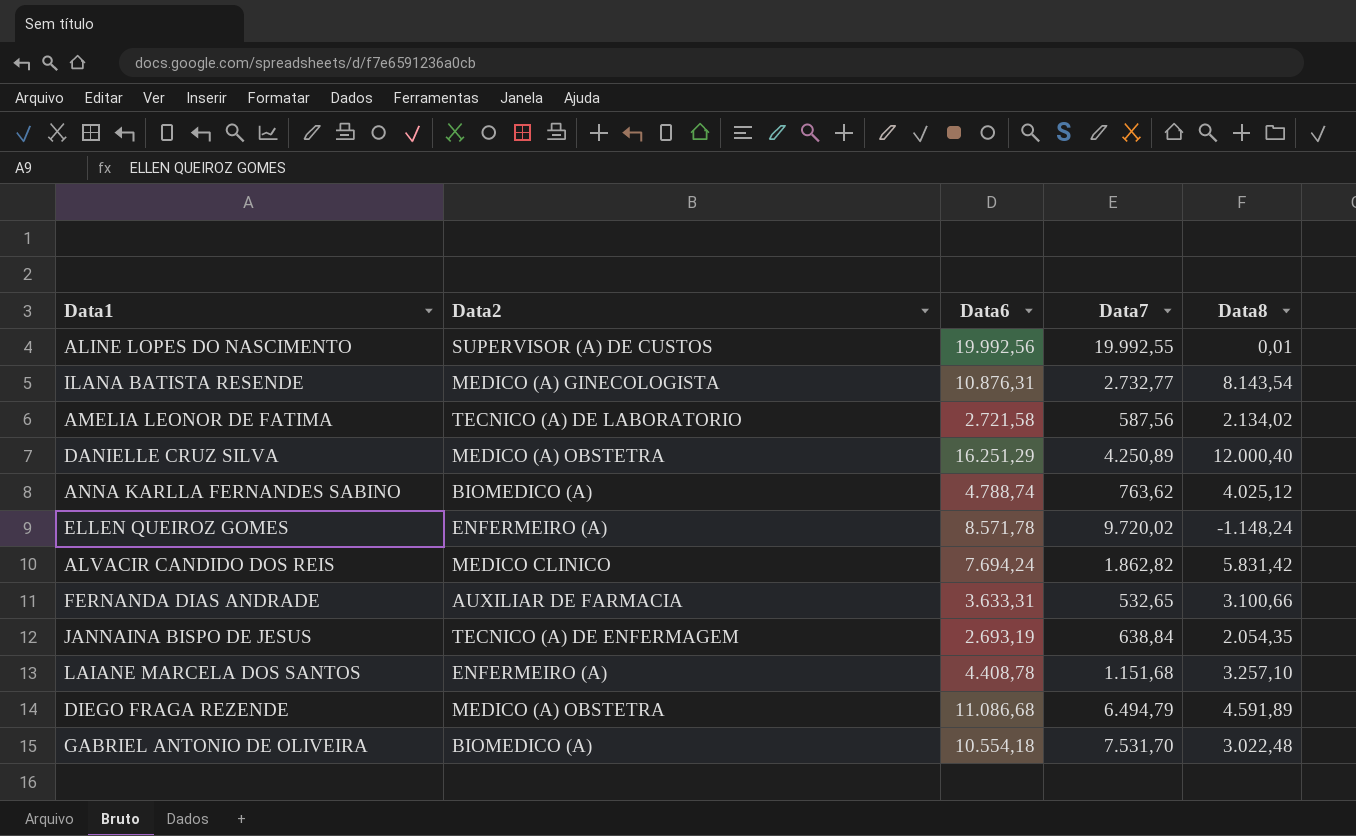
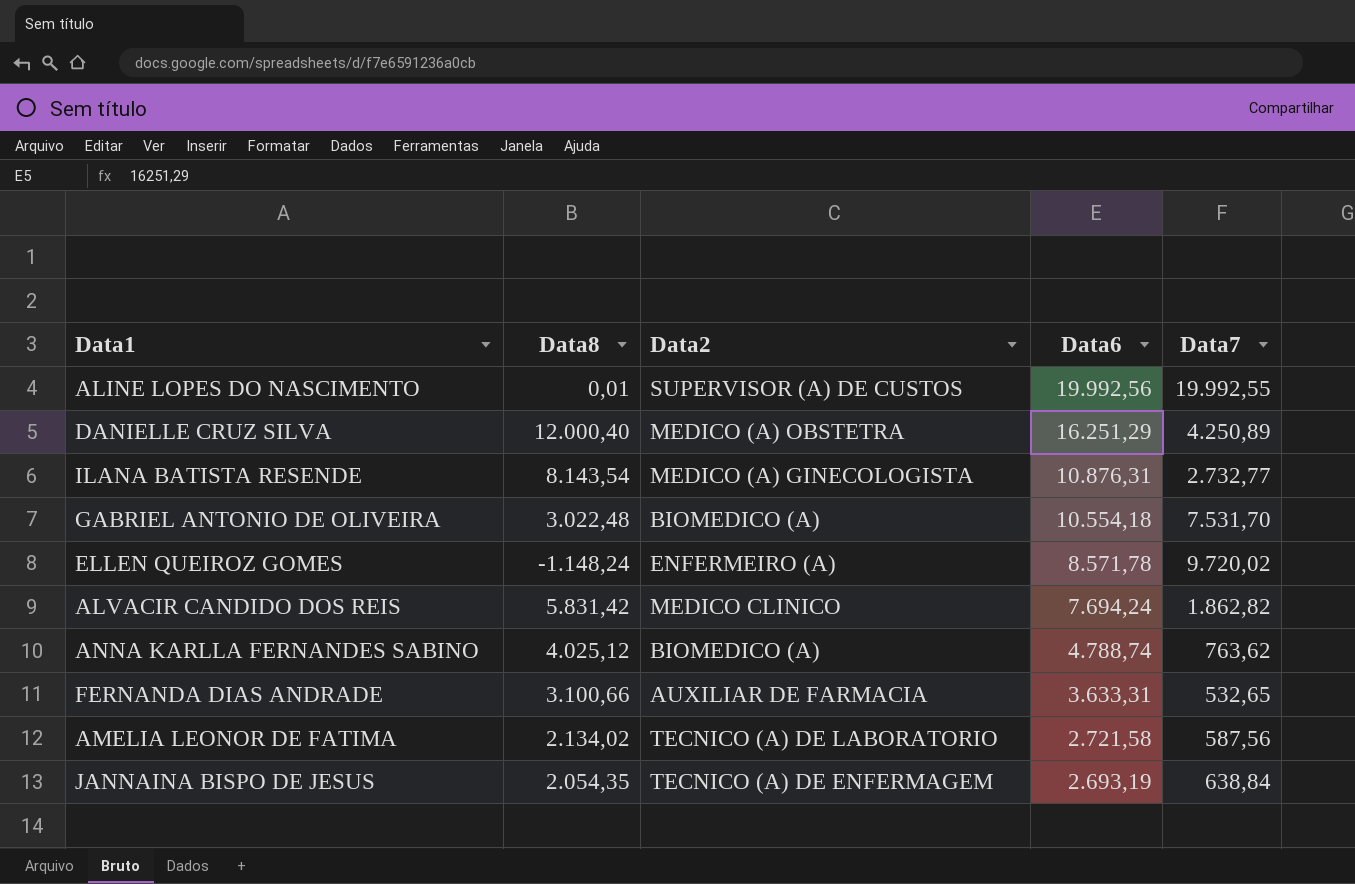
row order: none -> Data6 descending
column Data8 | position: 5 -> 2
row LAIANE MARCELA DOS SANTOS: ENFERMEIRO (A) | 4.408,78 | 1.151,68 | 3.257,10 -> none
row DIEGO FRAGA REZENDE: MEDICO (A) OBSTETRA | 11.086,68 | 6.494,79 | 4.591,89 -> none

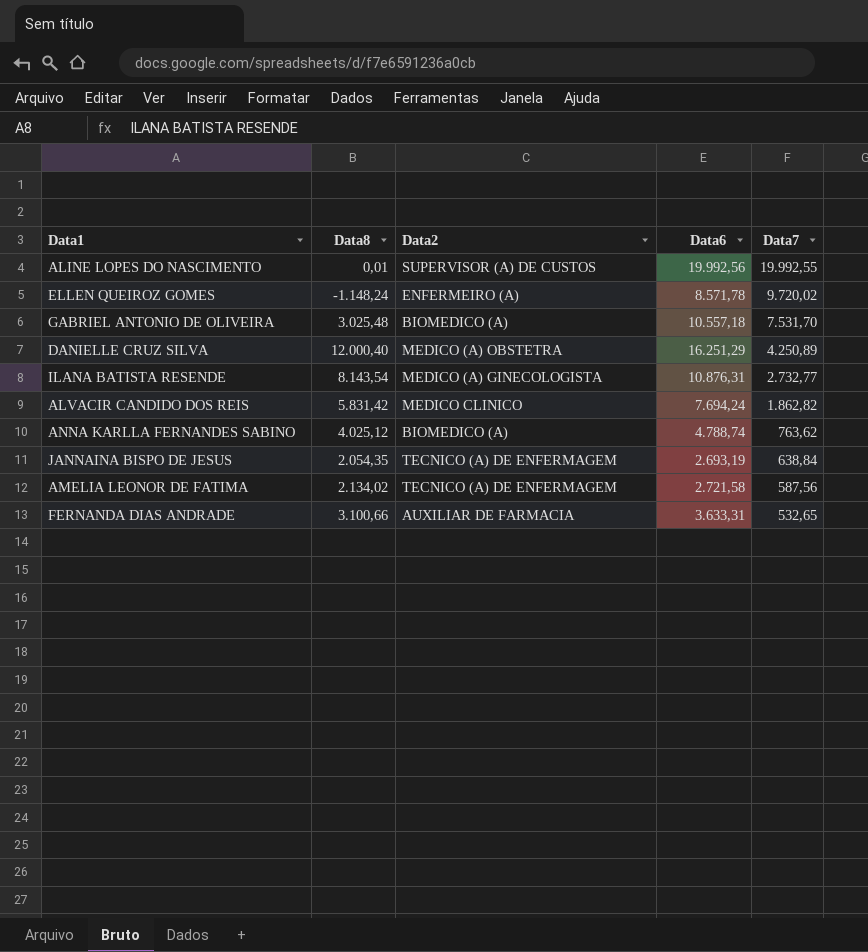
row order: Data6 descending -> Data7 descending
GABRIEL ANTONIO DE OLIVEIRA | Data8: 3.022,48 -> 3.025,48
GABRIEL ANTONIO DE OLIVEIRA | Data6: 10.554,18 -> 10.557,18
AMELIA LEONOR DE FATIMA | Data2: TECNICO (A) DE LABORATORIO -> TECNICO (A) DE ENFERMAGEM

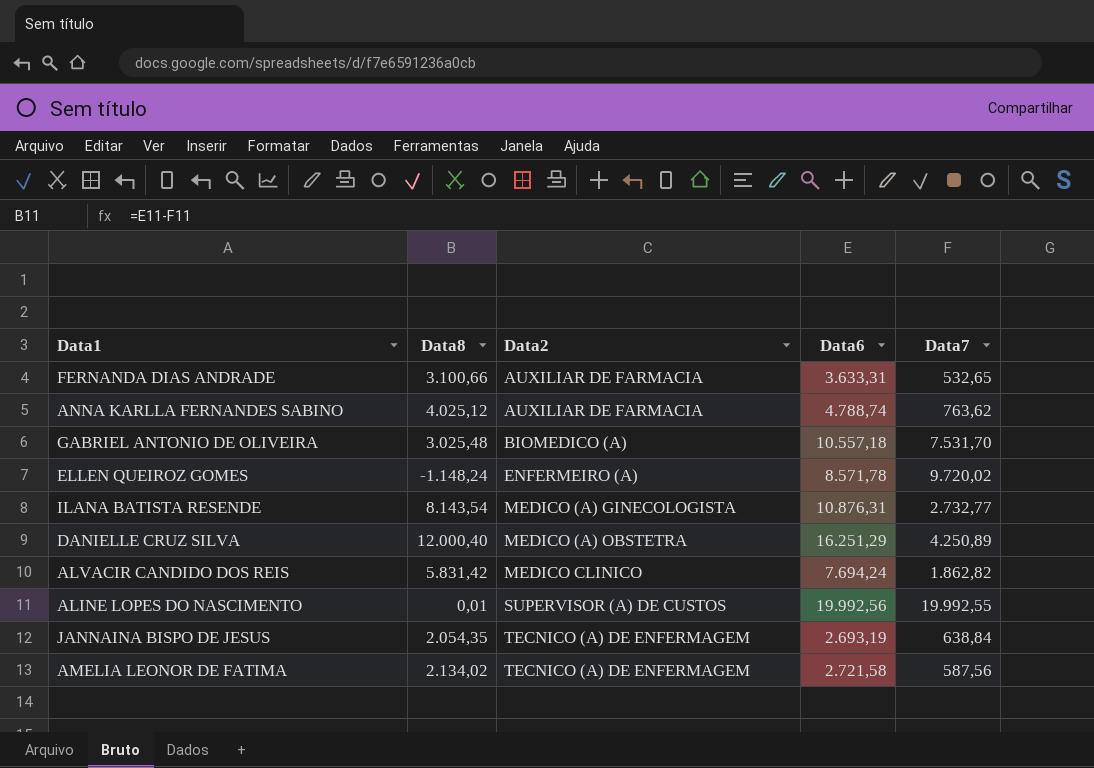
row order: Data7 descending -> Data2 ascending
ANNA KARLLA FERNANDES SABINO | Data2: BIOMEDICO (A) -> AUXILIAR DE FARMACIA

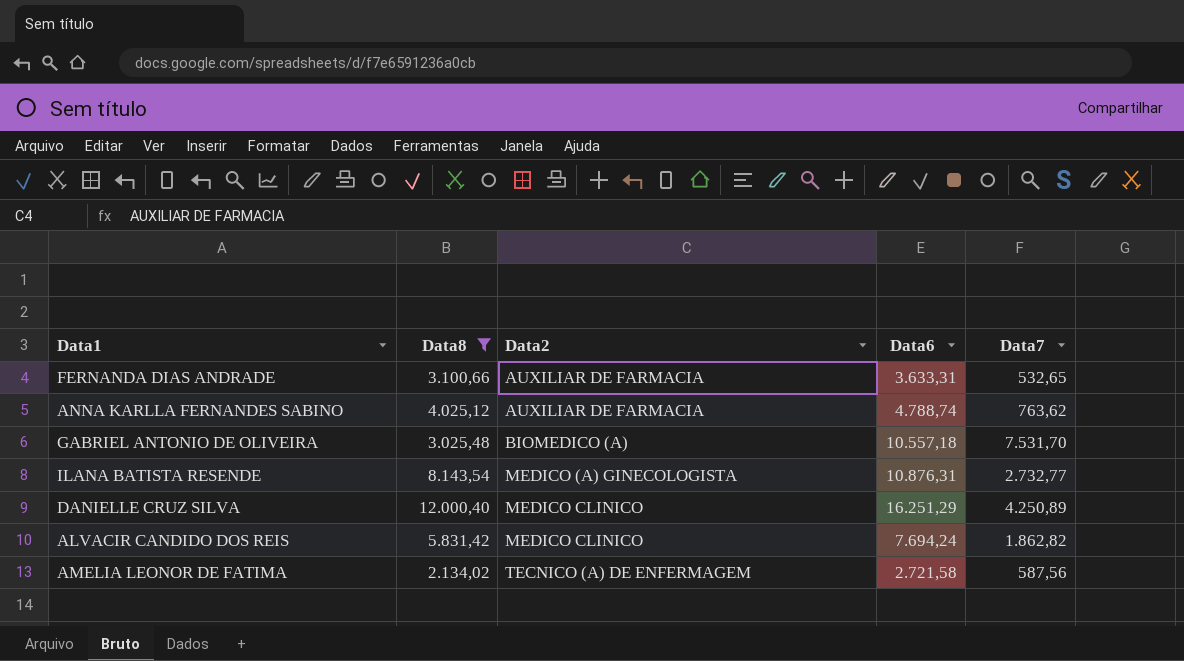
filter: none -> Data8 >= 2.134,02
DANIELLE CRUZ SILVA | Data2: MEDICO (A) OBSTETRA -> MEDICO CLINICO

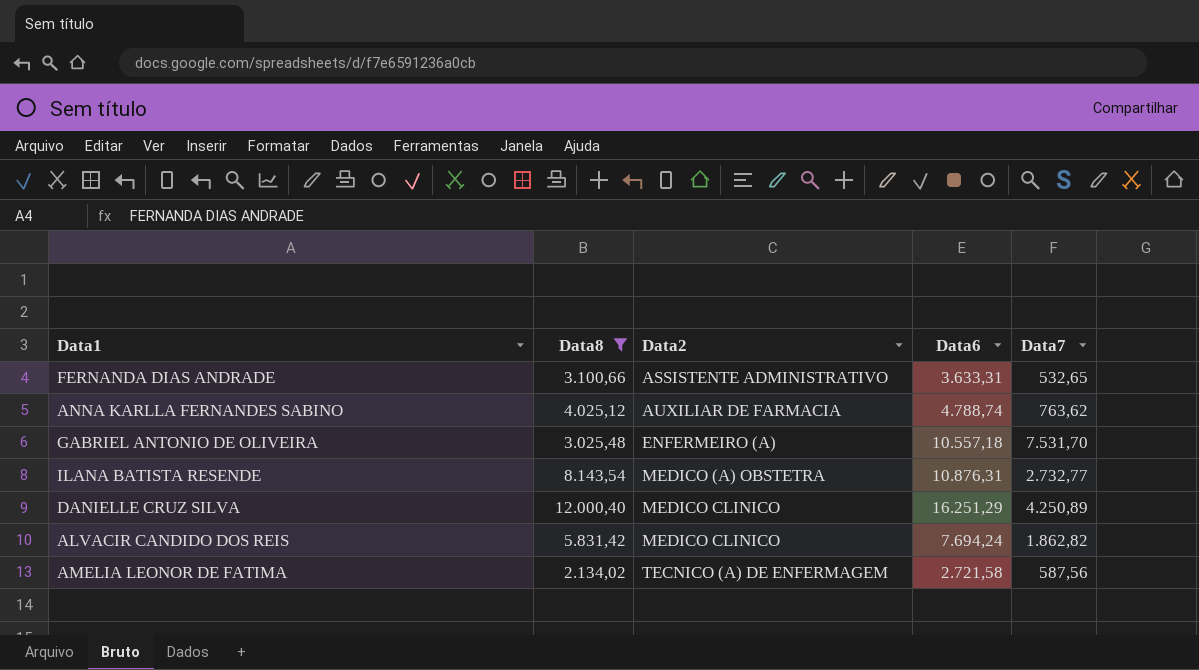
FERNANDA DIAS ANDRADE | Data2: AUXILIAR DE FARMACIA -> ASSISTENTE ADMINISTRATIVO
GABRIEL ANTONIO DE OLIVEIRA | Data2: BIOMEDICO (A) -> ENFERMEIRO (A)
ILANA BATISTA RESENDE | Data2: MEDICO (A) GINECOLOGISTA -> MEDICO (A) OBSTETRA

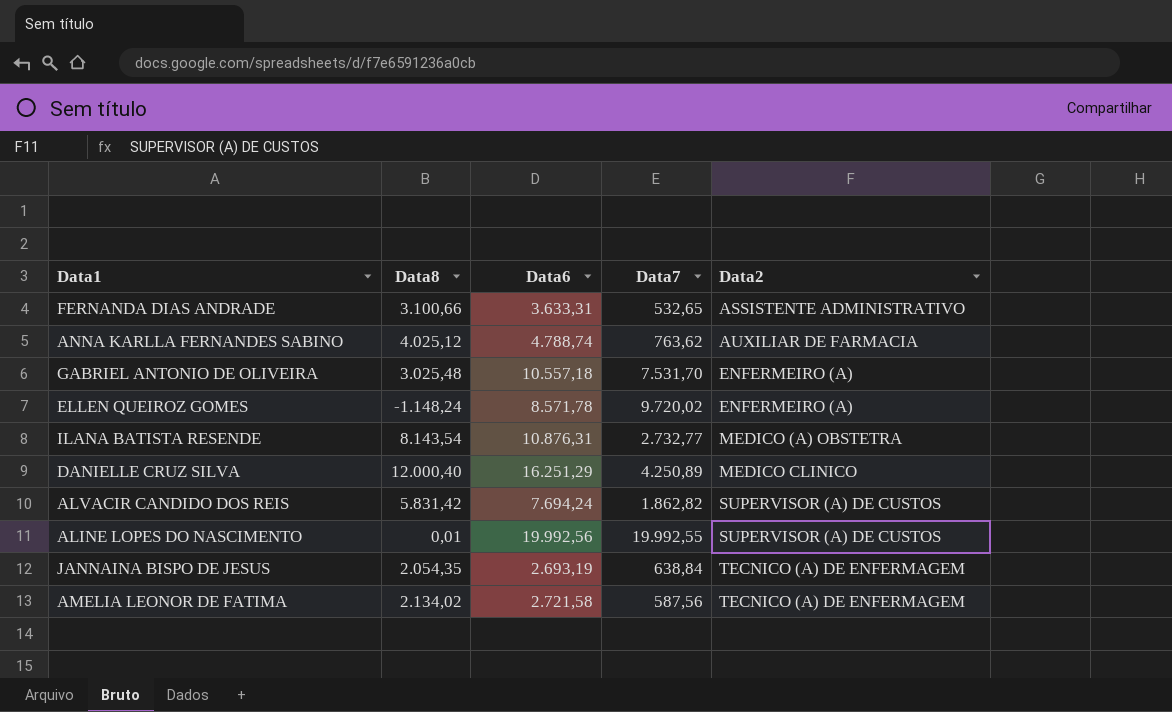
filter: Data8 >= 2.134,02 -> none
column Data2 | position: 3 -> 5
ALVACIR CANDIDO DOS REIS | Data2: MEDICO CLINICO -> SUPERVISOR (A) DE CUSTOS

